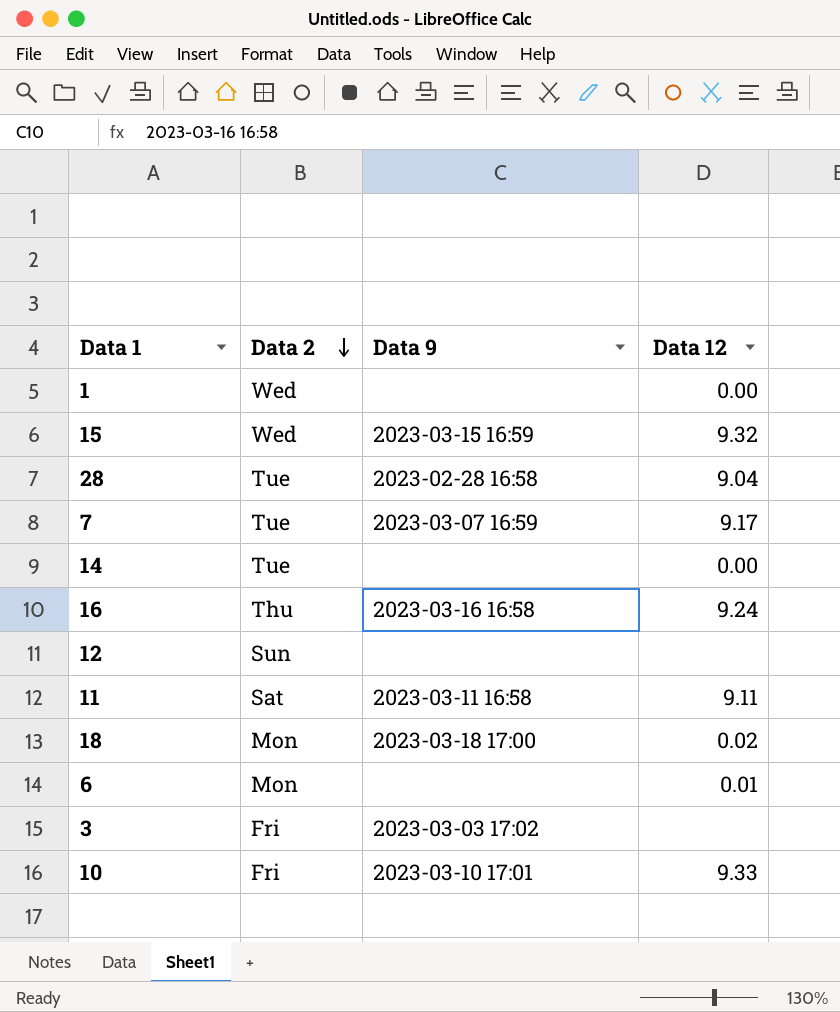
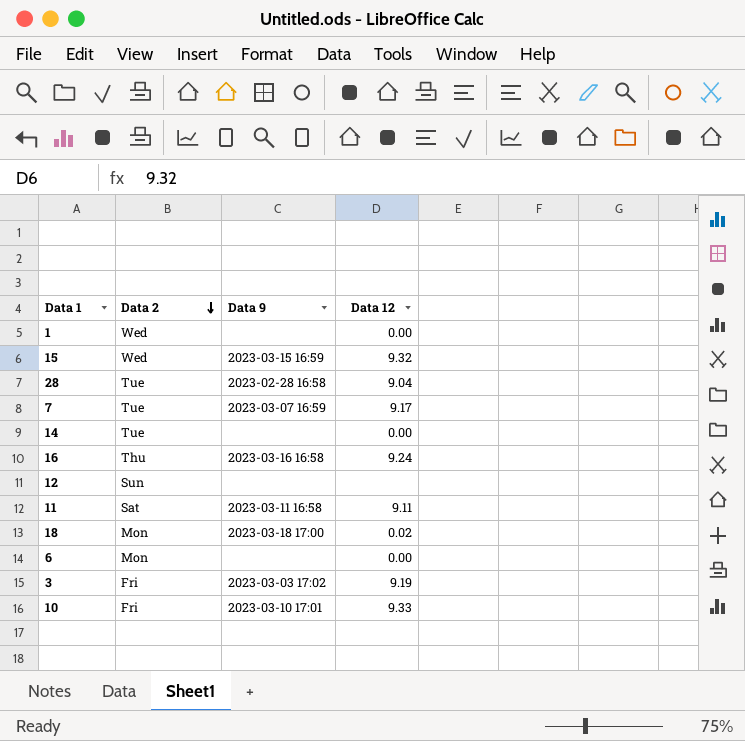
6 | Data 12: 0.01 -> 0.00
3 | Data 12: none -> 9.19

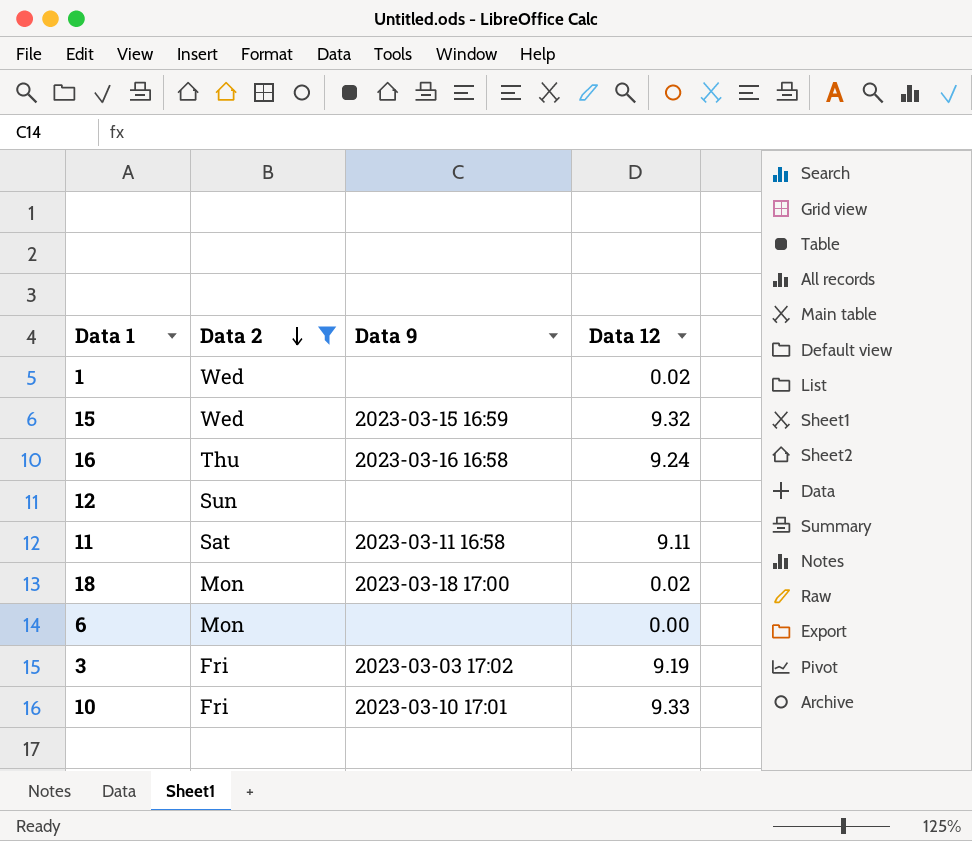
filter: none -> Data 2 != Tue
1 | Data 12: 0.00 -> 0.02

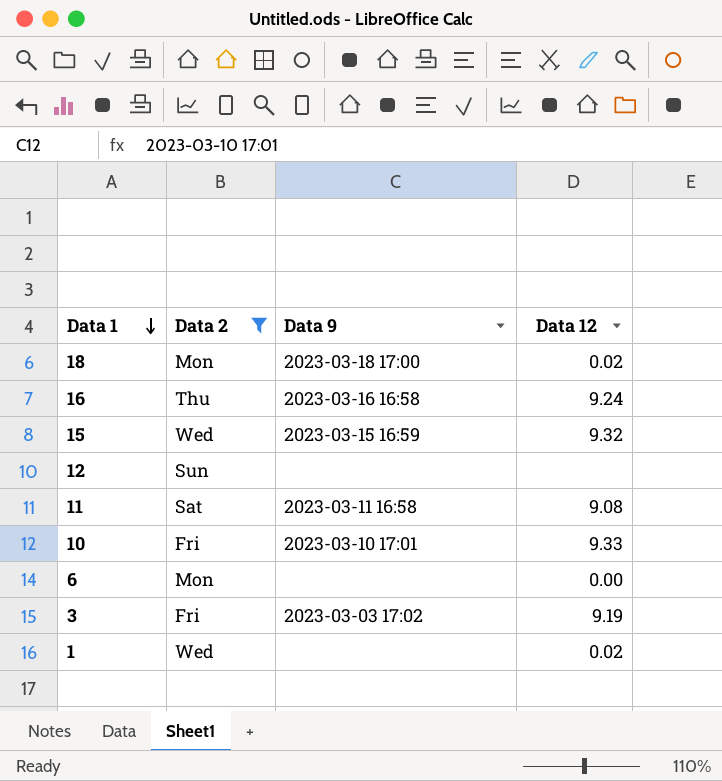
row order: Data 2 descending -> Data 1 descending
11 | Data 12: 9.11 -> 9.08

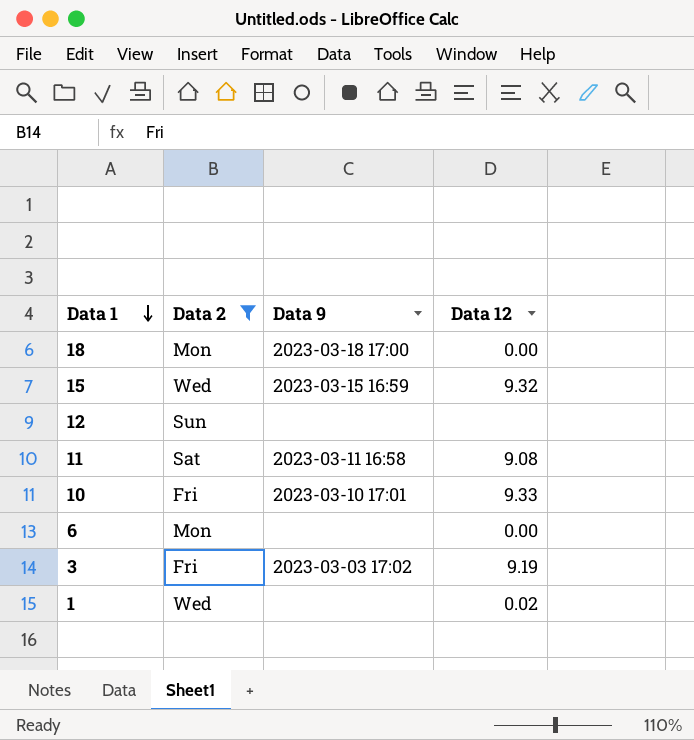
row 16: Thu | 2023-03-16 16:58 | 9.24 -> none
18 | Data 12: 0.02 -> 0.00

